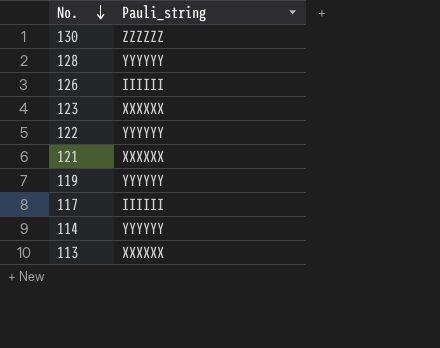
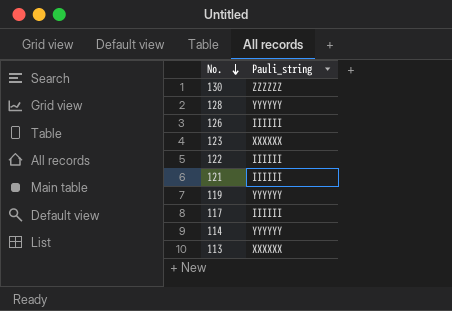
122 | Pauli_string: YYYYYY -> IIIIII
121 | Pauli_string: XXXXXX -> IIIIII

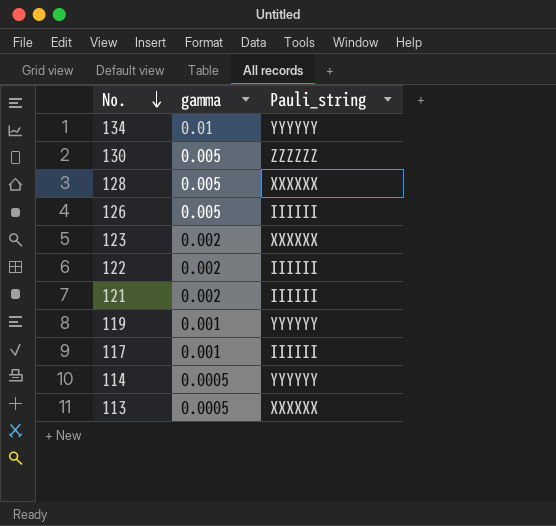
column gamma | position: none -> 2
row 134: none -> 0.01 | YYYYYY
128 | Pauli_string: YYYYYY -> XXXXXX

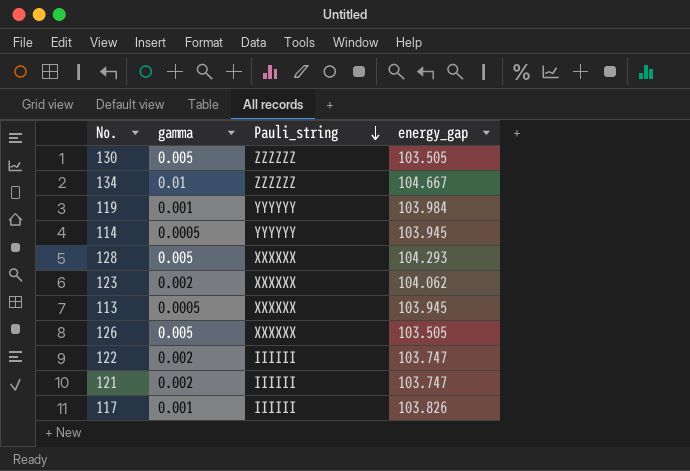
row order: No. descending -> Pauli_string descending
column energy_gap | position: none -> 4
134 | Pauli_string: YYYYYY -> ZZZZZZ
126 | Pauli_string: IIIIII -> XXXXXX

